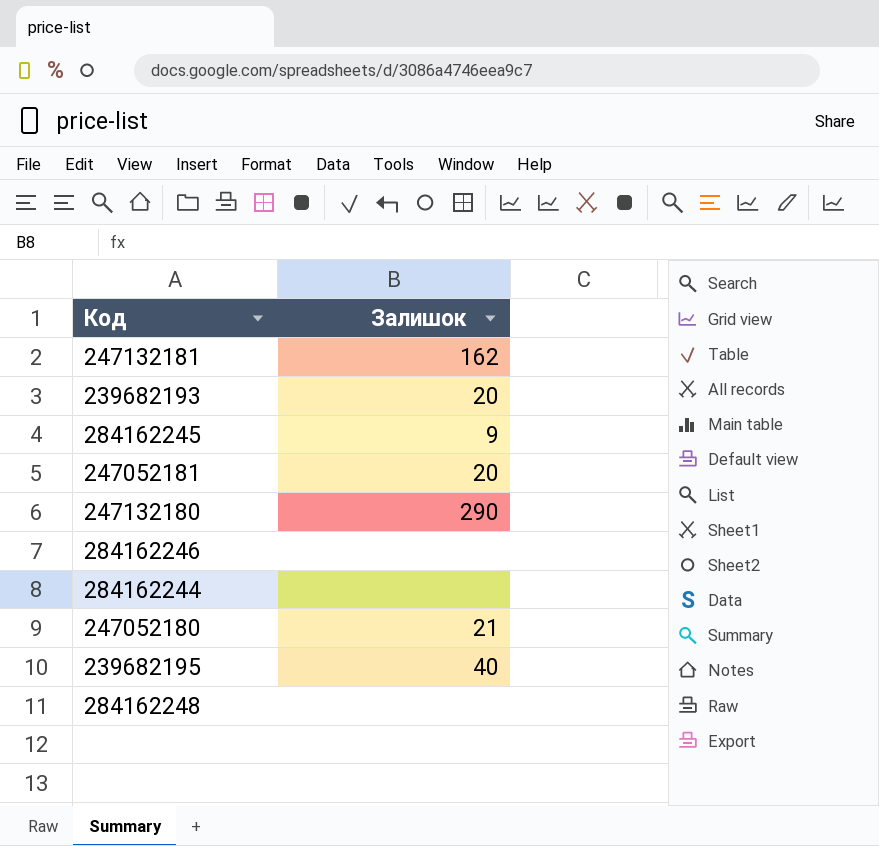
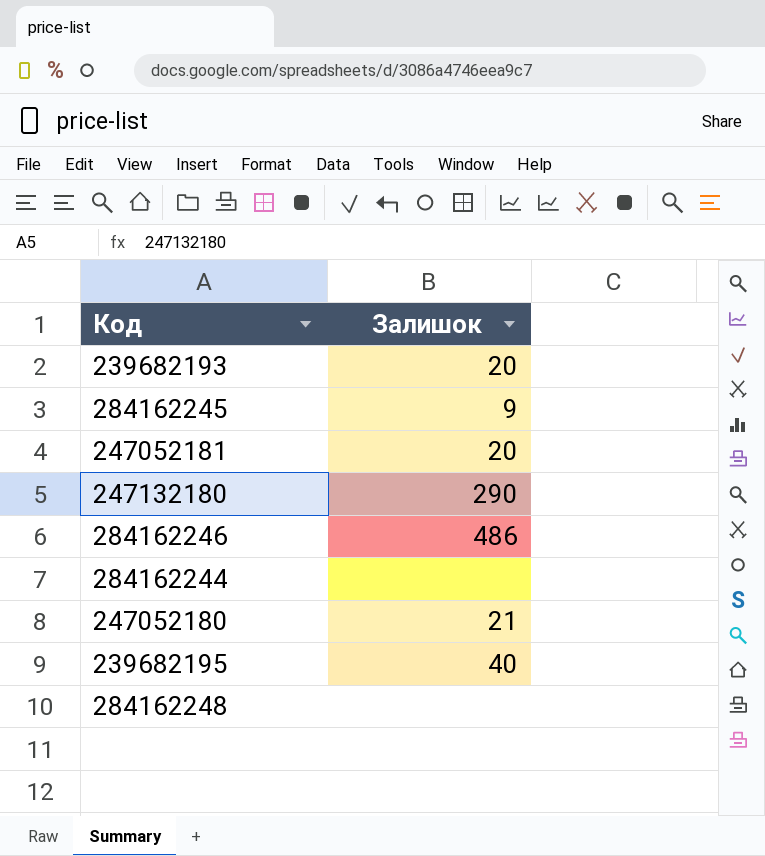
row 247132181: 162 -> none
284162246 | Залишок: none -> 486

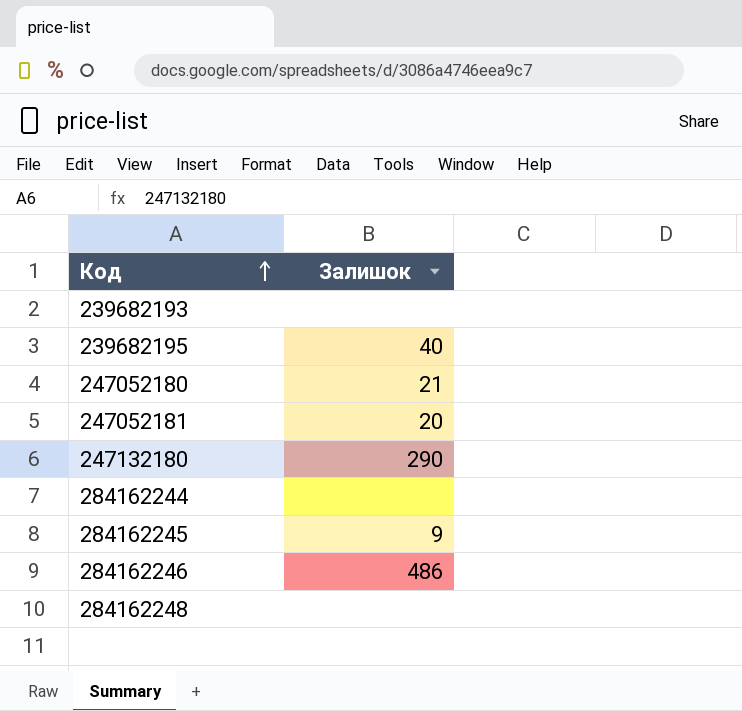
row order: none -> Код ascending
239682193 | Залишок: 20 -> none

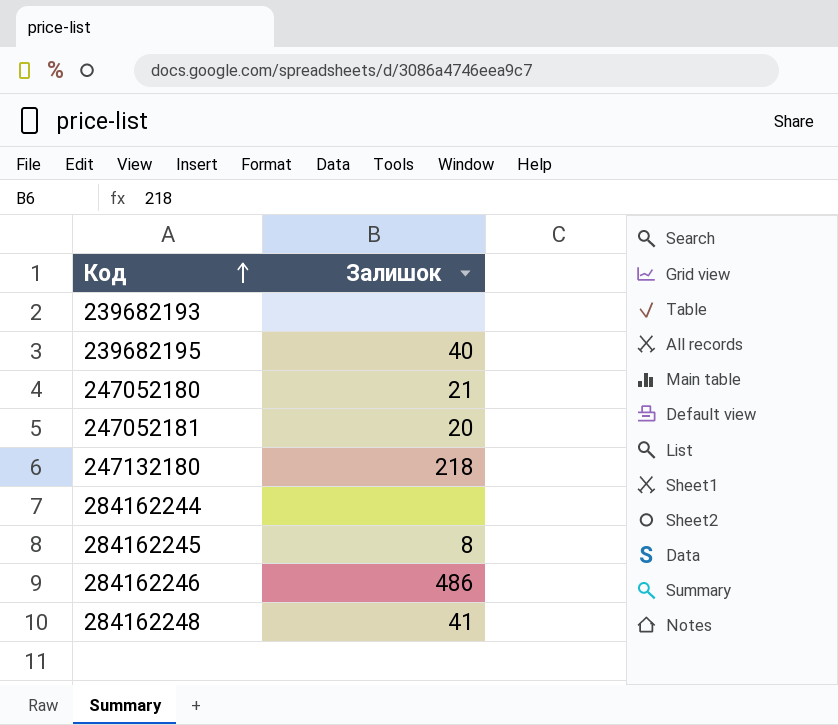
247132180 | Залишок: 290 -> 218
284162245 | Залишок: 9 -> 8
284162248 | Залишок: none -> 41

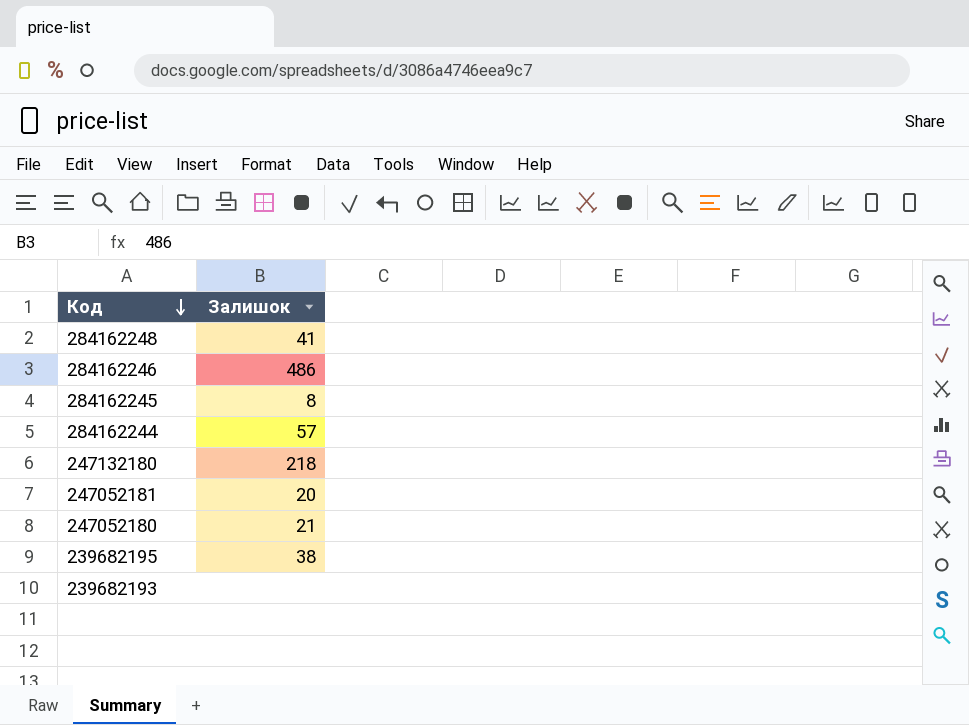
row order: Код ascending -> Код descending
284162244 | Залишок: none -> 57
239682195 | Залишок: 40 -> 38

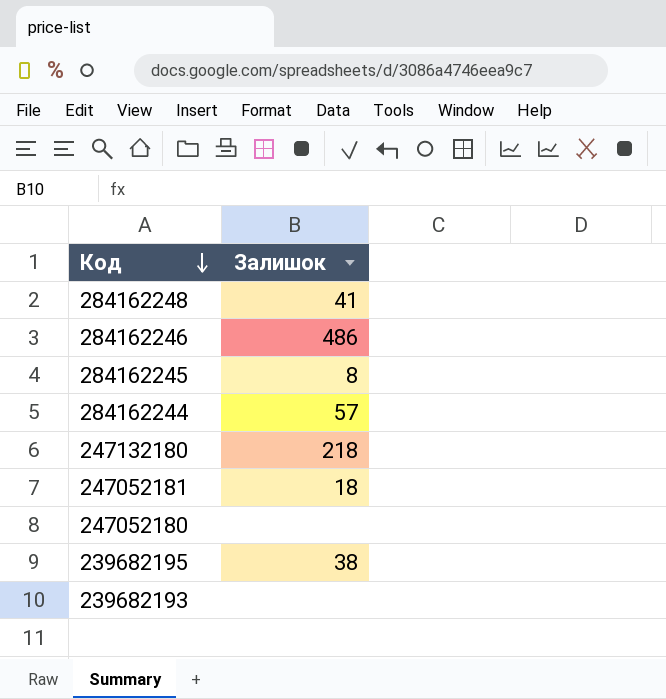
247052181 | Залишок: 20 -> 18
247052180 | Залишок: 21 -> none

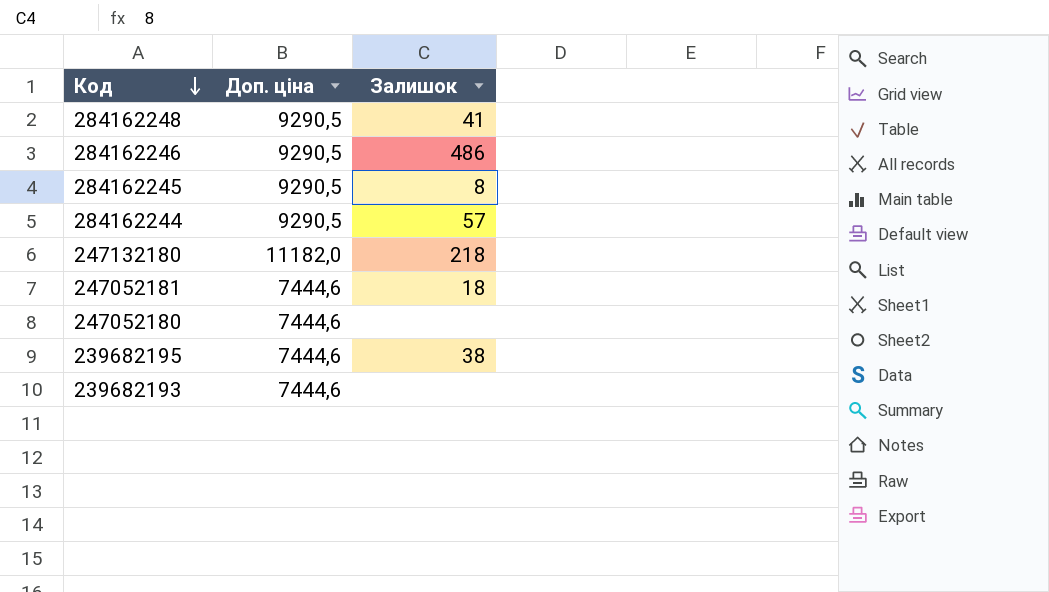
column Доп. ціна | position: none -> 2

